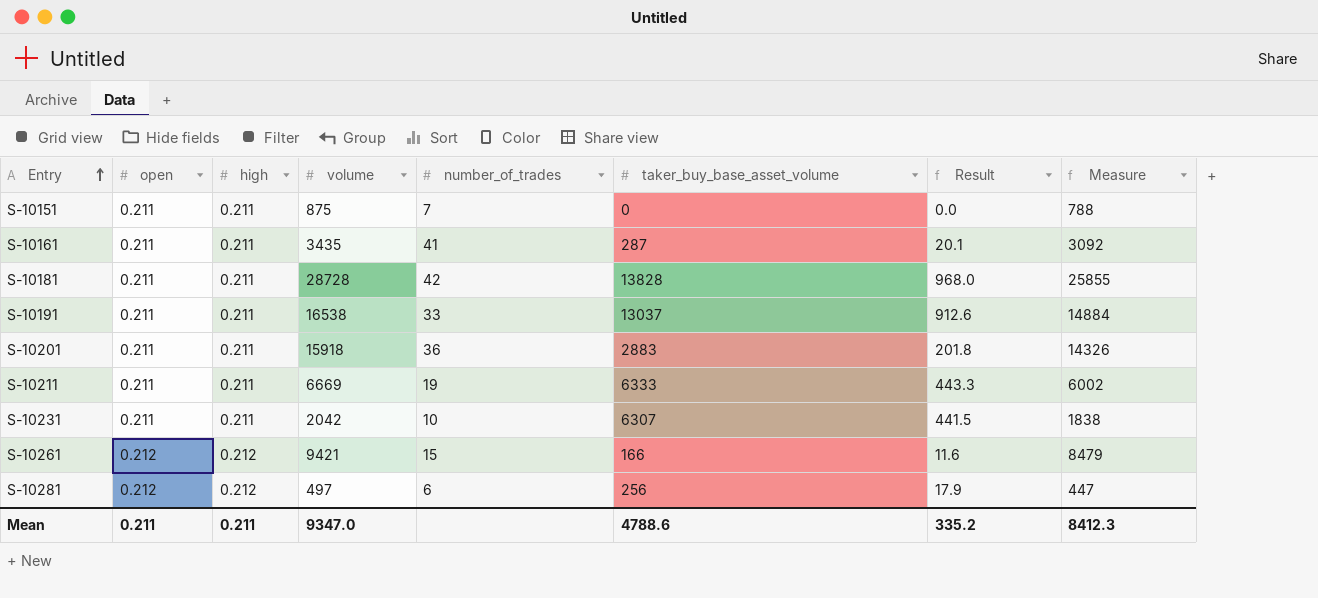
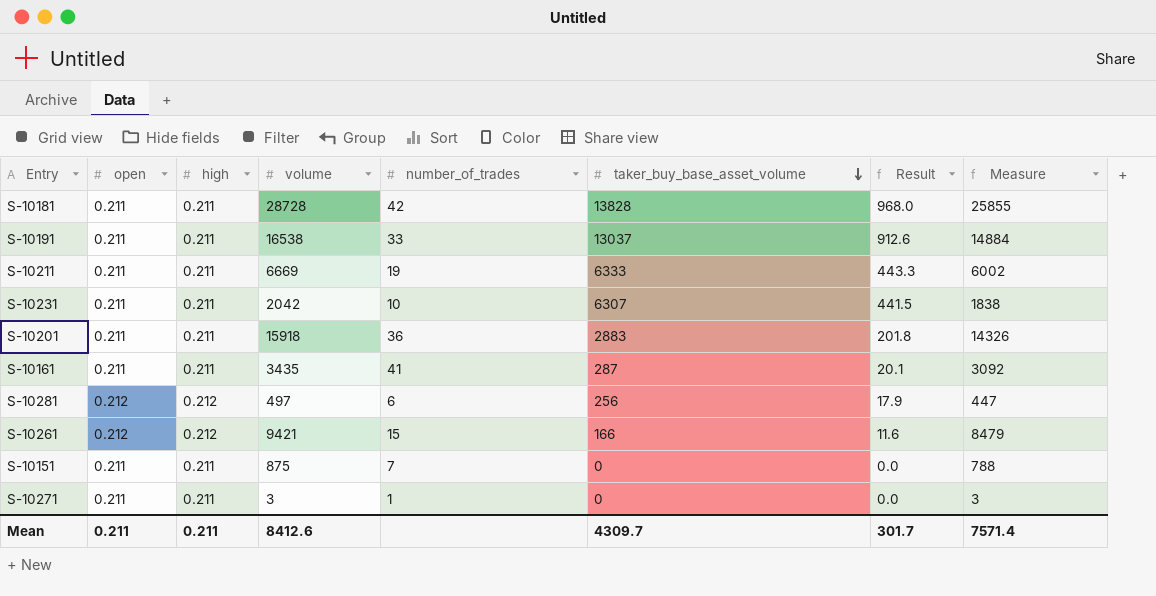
row order: Entry ascending -> taker_buy_base_asset_volume descending
row S-10271: none -> 0.211 | 0.211 | 3 | 1 | 0 | 0.0 | 3
Mean | volume: 9347.0 -> 8412.6
Mean | taker_buy_base_asset_volume: 4788.6 -> 4309.7
Mean | Result: 335.2 -> 301.7
Mean | Measure: 8412.3 -> 7571.4

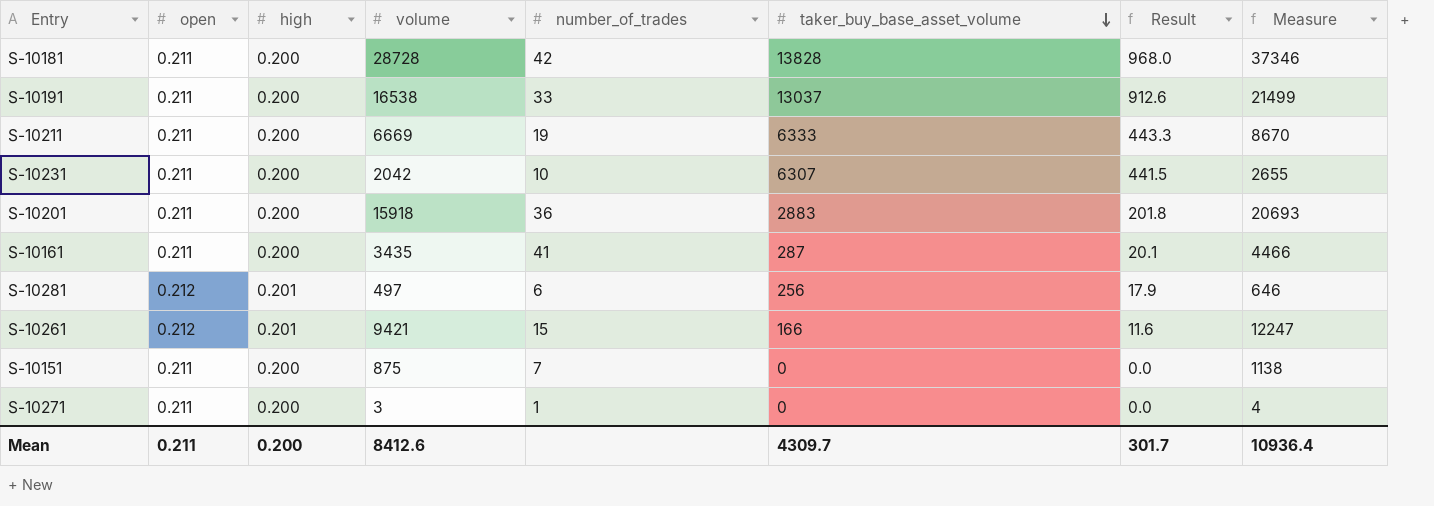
column Measure | formula: [volume] * 0.9 -> [volume] * 1.3
S-10181 | high: 0.211 -> 0.200
S-10191 | high: 0.211 -> 0.200
S-10211 | high: 0.211 -> 0.200
S-10231 | high: 0.211 -> 0.200
S-10201 | high: 0.211 -> 0.200
S-10161 | high: 0.211 -> 0.200
S-10281 | high: 0.212 -> 0.201
S-10261 | high: 0.212 -> 0.201
S-10151 | high: 0.211 -> 0.200
S-10271 | high: 0.211 -> 0.200
Mean | high: 0.211 -> 0.200
Mean | Measure: 7571.4 -> 10936.4

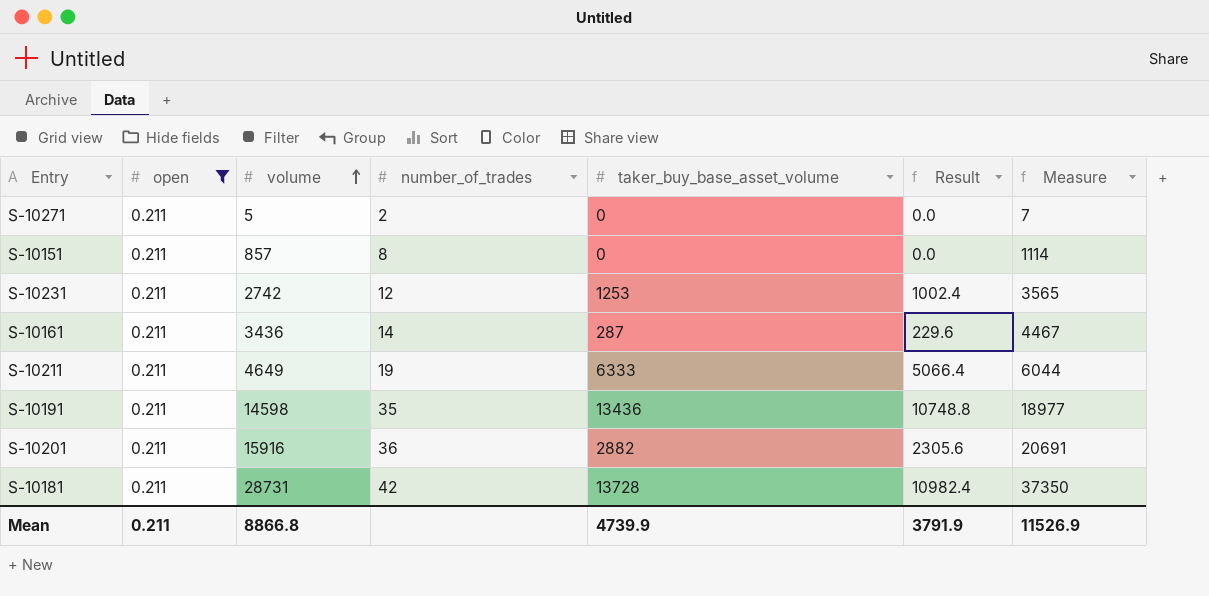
filter: none -> open = 0.211
row order: taker_buy_base_asset_volume descending -> volume ascending
column high | position: 3 -> none
column Result | formula: [taker_buy_base_asset_volume] * 0.07 -> [taker_buy_base_asset_volume] * 0.8
S-10271 | volume: 3 -> 5
S-10271 | number_of_trades: 1 -> 2
S-10271 | Measure: 4 -> 7
S-10151 | volume: 875 -> 857
S-10151 | number_of_trades: 7 -> 8
S-10151 | Measure: 1138 -> 1114
S-10231 | volume: 2042 -> 2742
S-10231 | number_of_trades: 10 -> 12
S-10231 | taker_buy_base_asset_volume: 6307 -> 1253
S-10231 | Measure: 2655 -> 3565
S-10161 | volume: 3435 -> 3436
S-10161 | number_of_trades: 41 -> 14
S-10161 | Measure: 4466 -> 4467
S-10211 | volume: 6669 -> 4649
S-10211 | Measure: 8670 -> 6044
S-10191 | volume: 16538 -> 14598
S-10191 | number_of_trades: 33 -> 35
S-10191 | taker_buy_base_asset_volume: 13037 -> 13436
S-10191 | Measure: 21499 -> 18977
S-10201 | volume: 15918 -> 15916
S-10201 | taker_buy_base_asset_volume: 2883 -> 2882
S-10201 | Measure: 20693 -> 20691
S-10181 | volume: 28728 -> 28731
S-10181 | taker_buy_base_asset_volume: 13828 -> 13728
S-10181 | Measure: 37346 -> 37350
Mean | volume: 8412.6 -> 8866.8
Mean | taker_buy_base_asset_volume: 4309.7 -> 4739.9
Mean | Result: 301.7 -> 3791.9
Mean | Measure: 10936.4 -> 11526.9

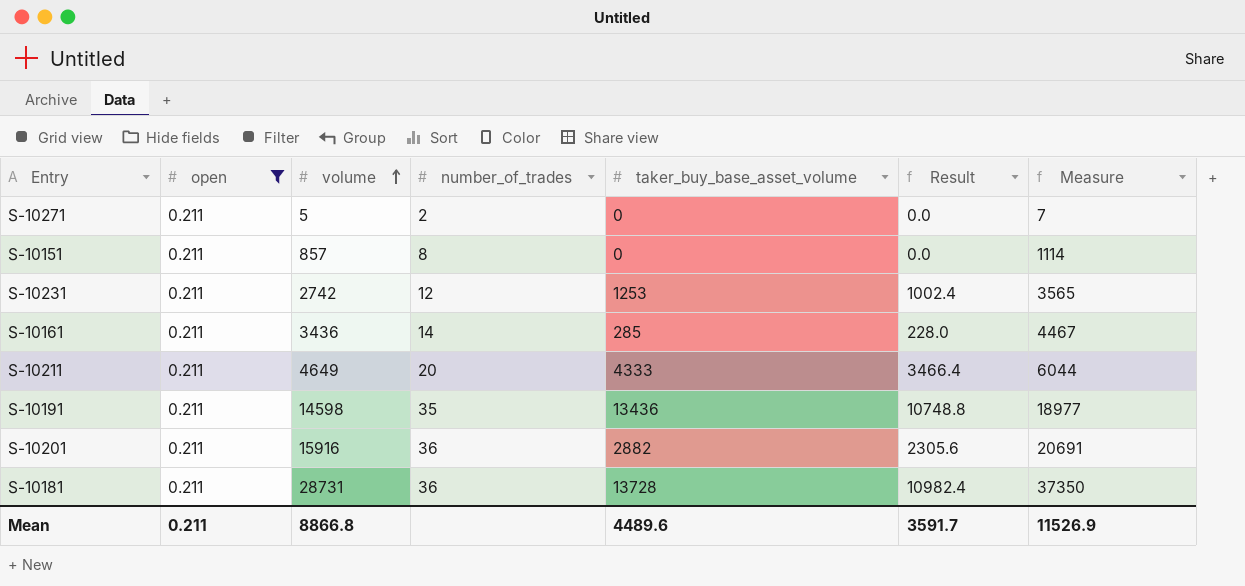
S-10161 | taker_buy_base_asset_volume: 287 -> 285
S-10161 | Result: 229.6 -> 228.0
S-10211 | number_of_trades: 19 -> 20
S-10211 | taker_buy_base_asset_volume: 6333 -> 4333
S-10211 | Result: 5066.4 -> 3466.4
S-10181 | number_of_trades: 42 -> 36
Mean | taker_buy_base_asset_volume: 4739.9 -> 4489.6
Mean | Result: 3791.9 -> 3591.7

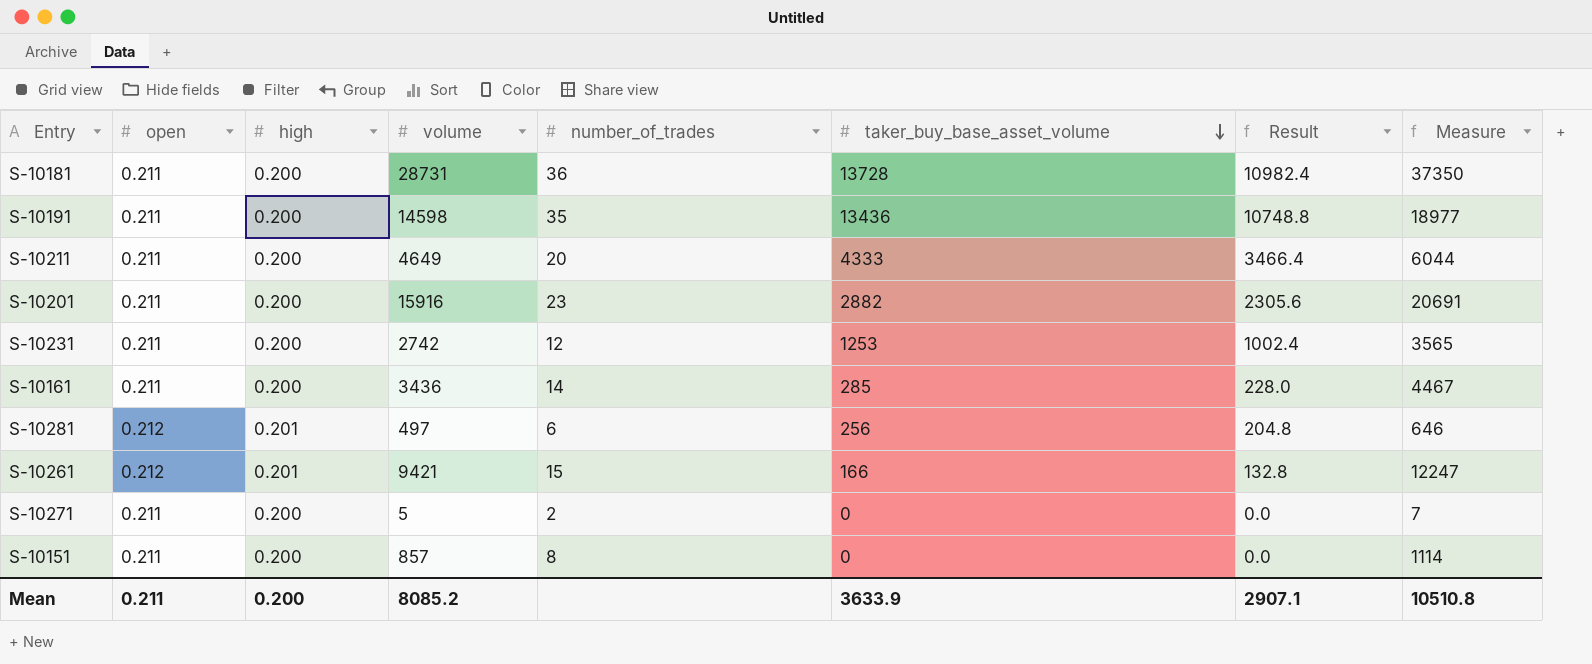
filter: open = 0.211 -> none
row order: volume ascending -> taker_buy_base_asset_volume descending
column high | position: none -> 3
S-10201 | number_of_trades: 36 -> 23
Mean | volume: 8866.8 -> 8085.2
Mean | taker_buy_base_asset_volume: 4489.6 -> 3633.9
Mean | Result: 3591.7 -> 2907.1
Mean | Measure: 11526.9 -> 10510.8

